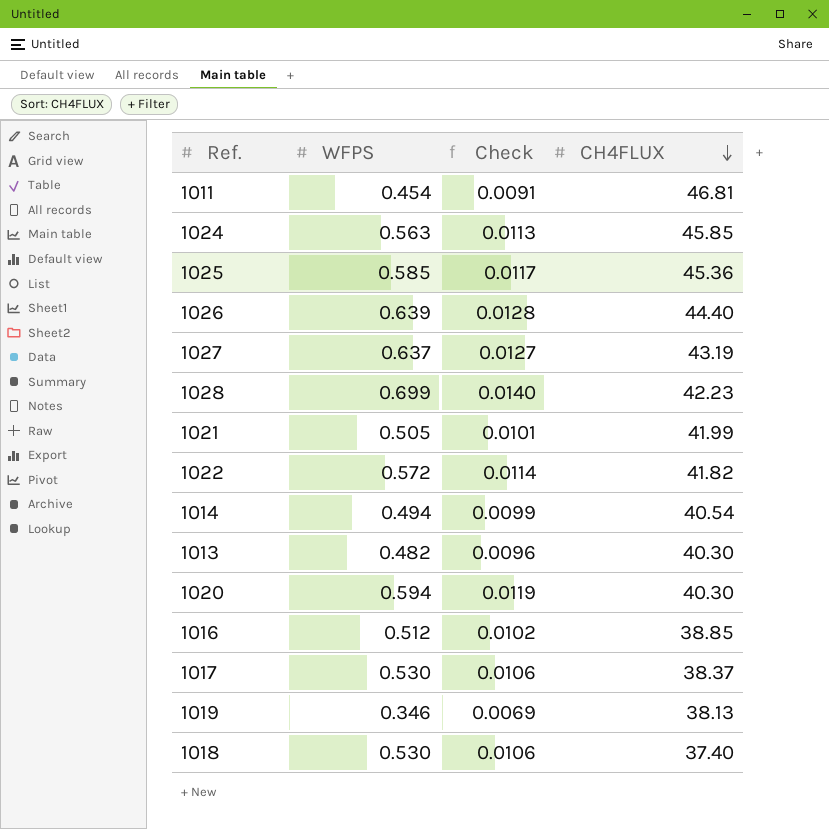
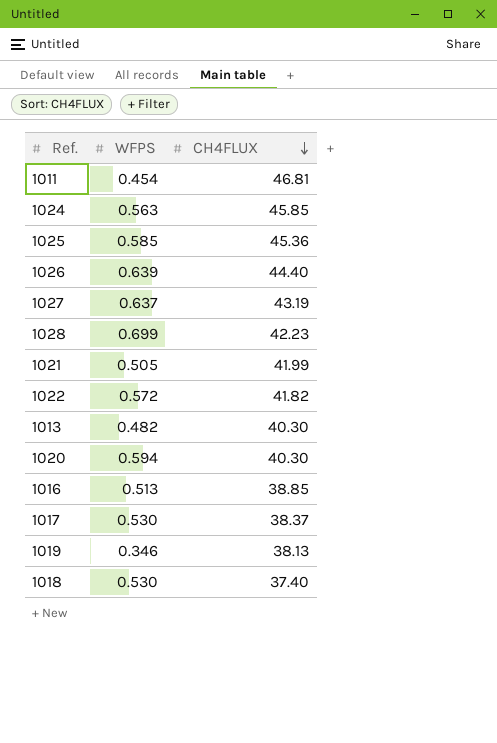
column Check | formula: [WFPS] * 0.02 -> none
row 1014: 0.494 | 0.0099 | 40.54 -> none
1016 | WFPS: 0.512 -> 0.513

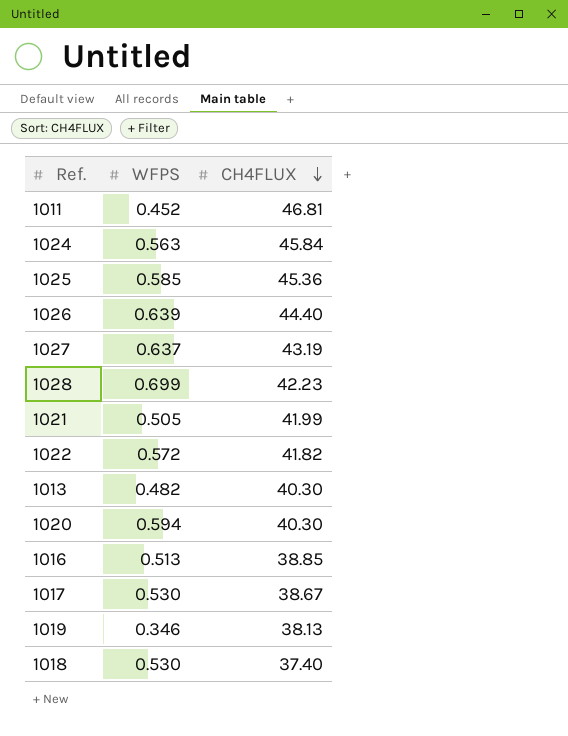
1011 | WFPS: 0.454 -> 0.452
1024 | CH4FLUX: 45.85 -> 45.84
1017 | CH4FLUX: 38.37 -> 38.67

